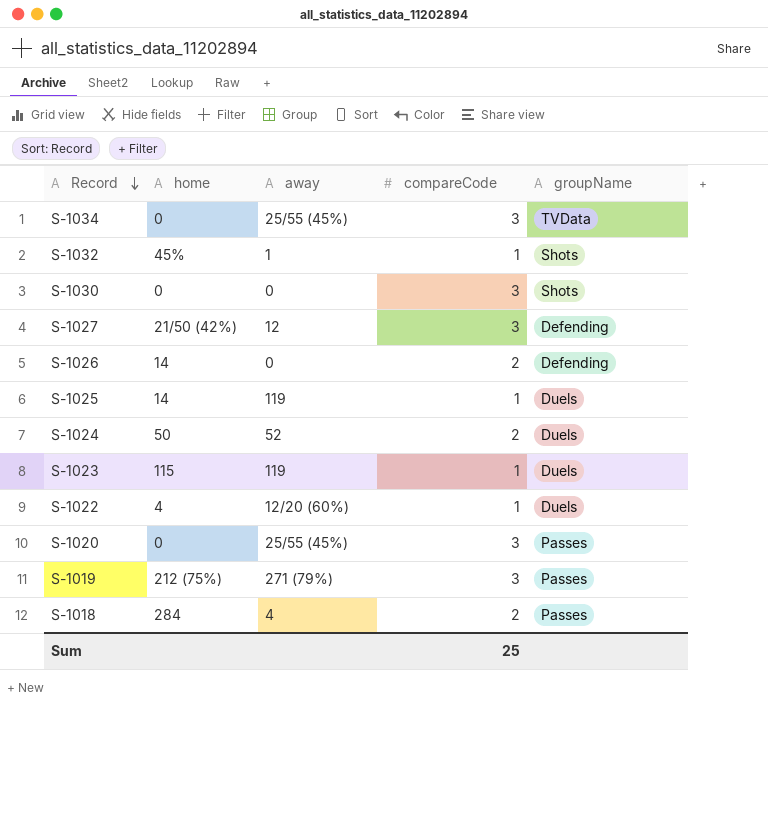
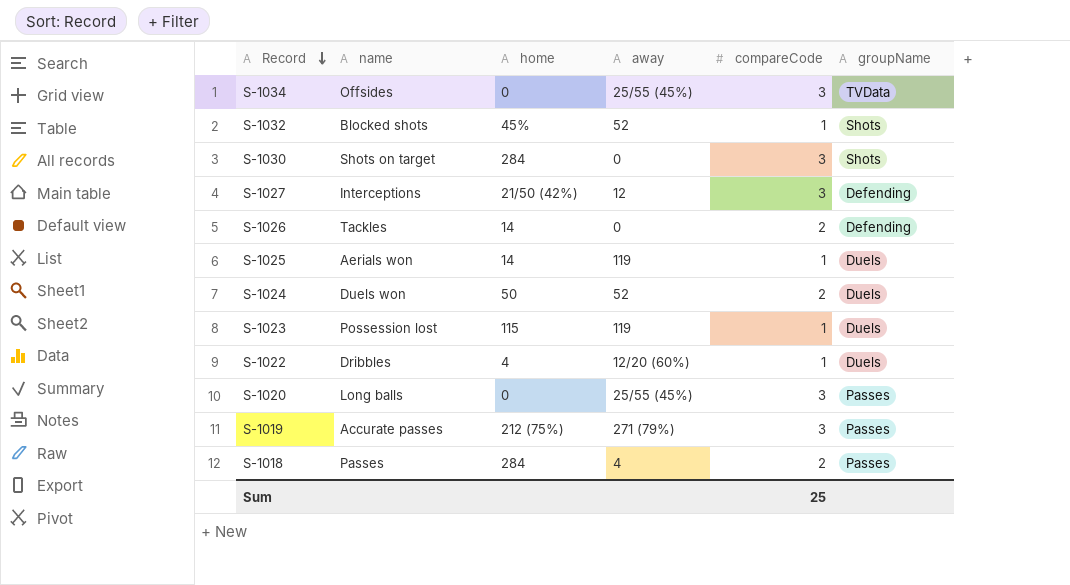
column name | position: none -> 2
S-1032 | away: 1 -> 52
S-1030 | home: 0 -> 284

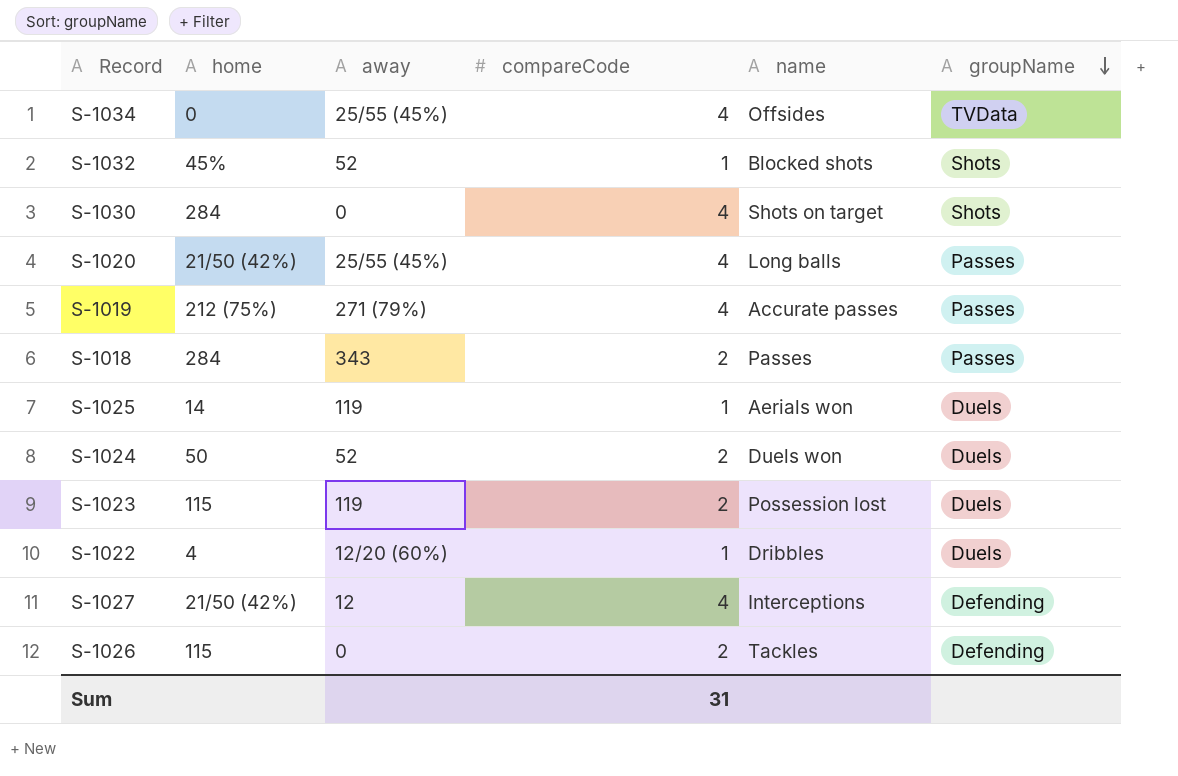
row order: Record descending -> groupName descending
column name | position: 2 -> 5
S-1034 | compareCode: 3 -> 4
S-1030 | compareCode: 3 -> 4
S-1020 | home: 0 -> 21/50 (42%)
S-1020 | compareCode: 3 -> 4
S-1019 | compareCode: 3 -> 4
S-1018 | away: 4 -> 343
S-1023 | compareCode: 1 -> 2
S-1027 | compareCode: 3 -> 4
S-1026 | home: 14 -> 115
Sum | compareCode: 25 -> 31

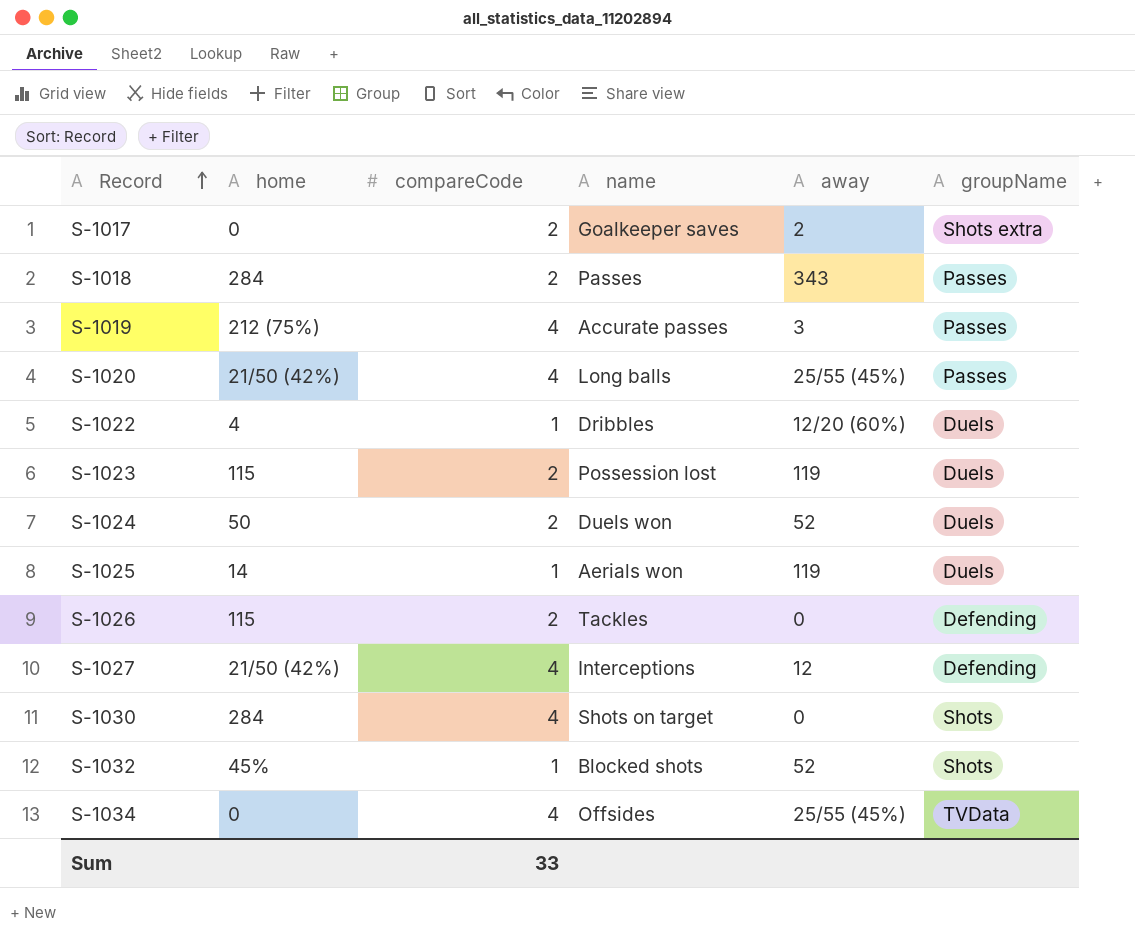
row order: groupName descending -> Record ascending
column away | position: 3 -> 5
row S-1017: none -> 0 | 2 | Goalkeeper saves | 2 | Shots extra
S-1019 | away: 271 (79%) -> 3
Sum | compareCode: 31 -> 33

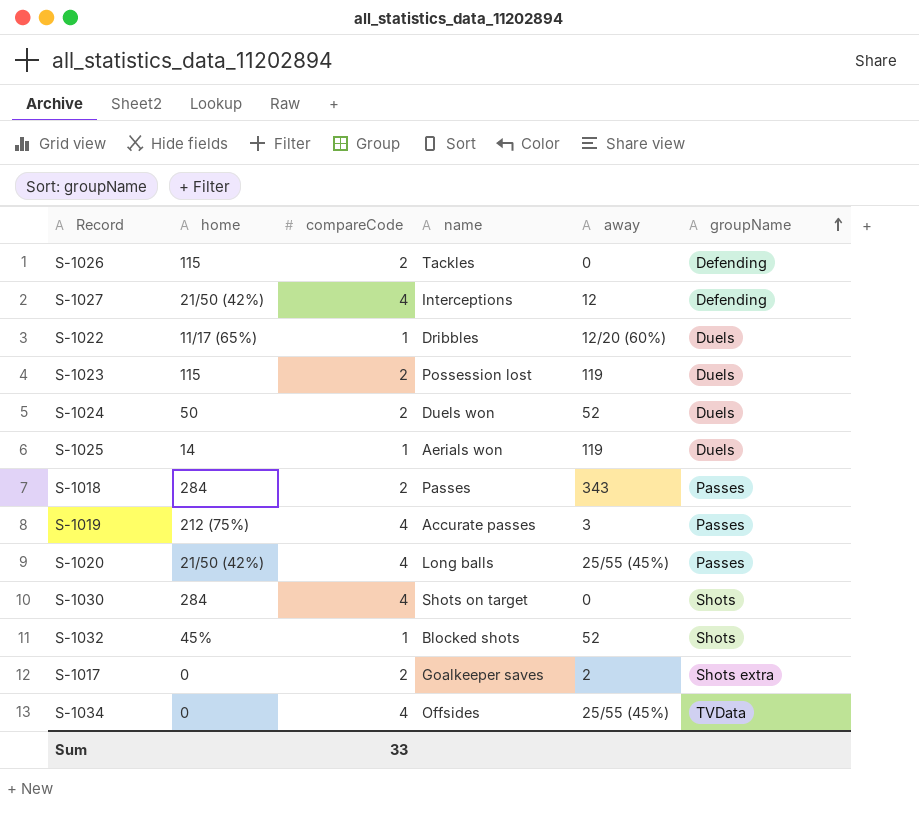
row order: Record ascending -> groupName ascending
S-1022 | home: 4 -> 11/17 (65%)

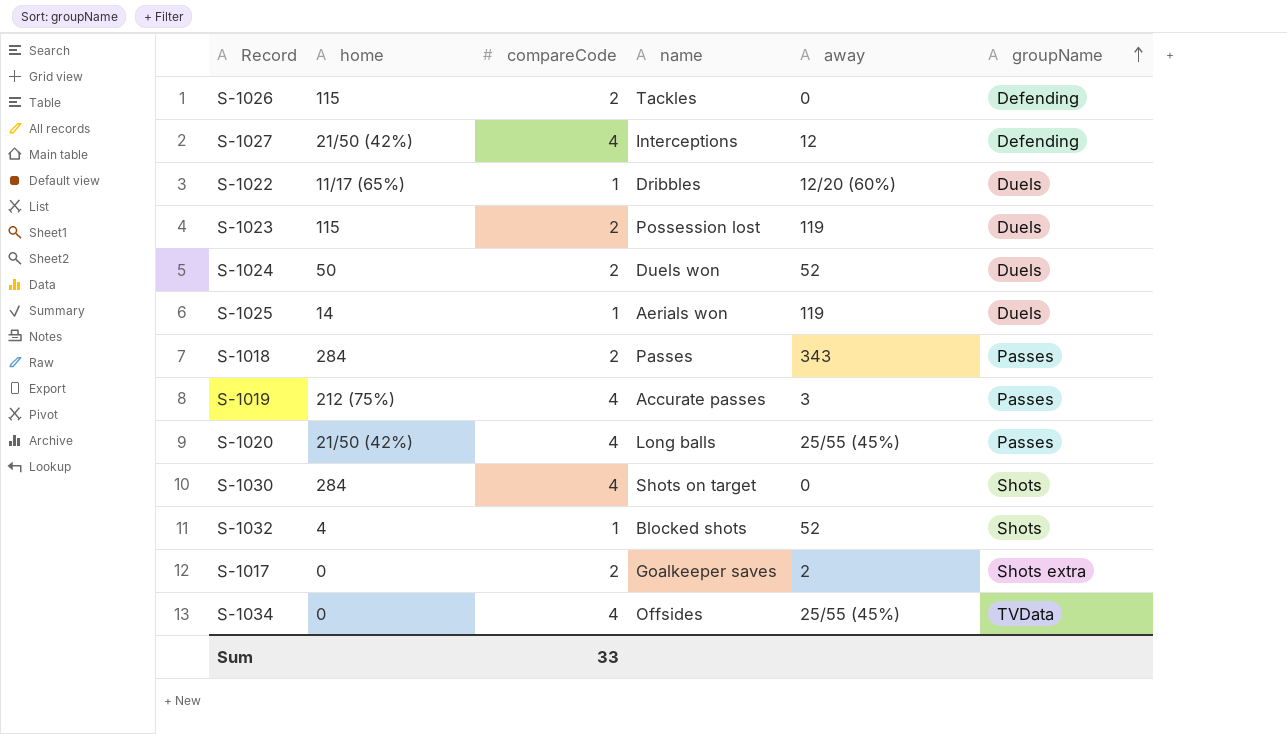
S-1032 | home: 45% -> 4

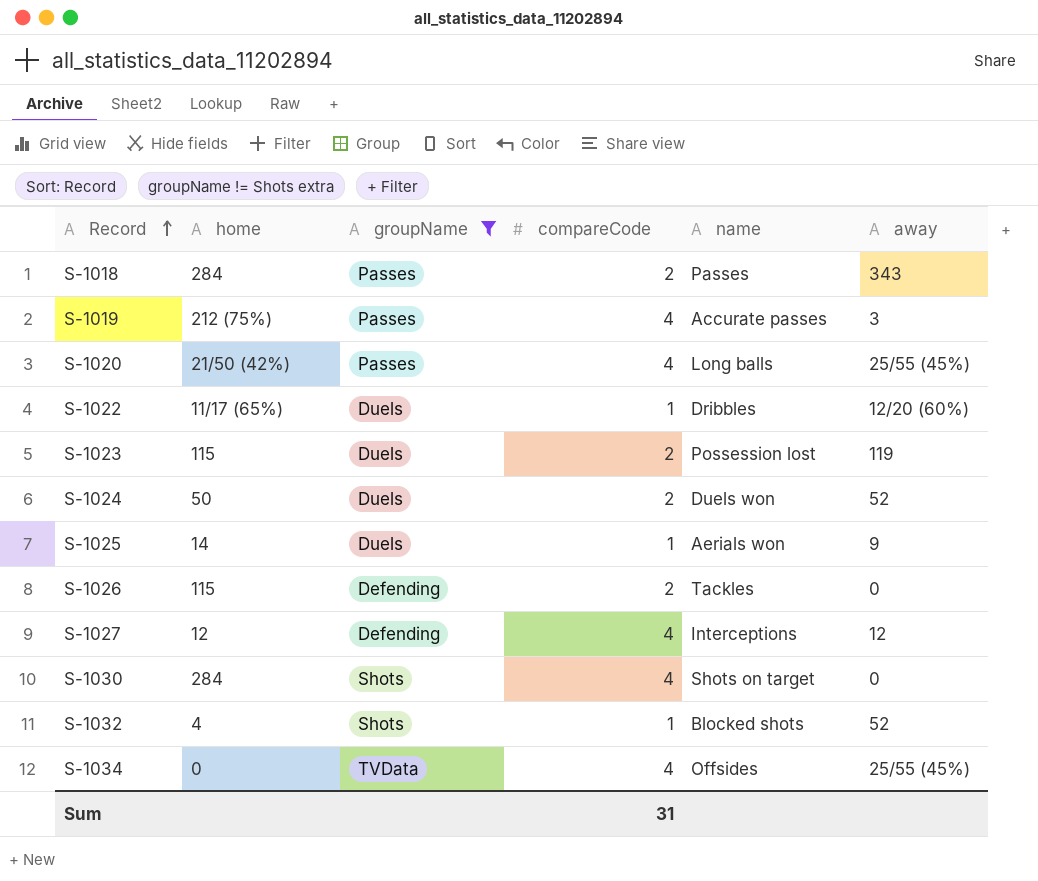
filter: none -> groupName != Shots extra
row order: groupName ascending -> Record ascending
column groupName | position: 6 -> 3
S-1025 | away: 119 -> 9
S-1027 | home: 21/50 (42%) -> 12
Sum | compareCode: 33 -> 31

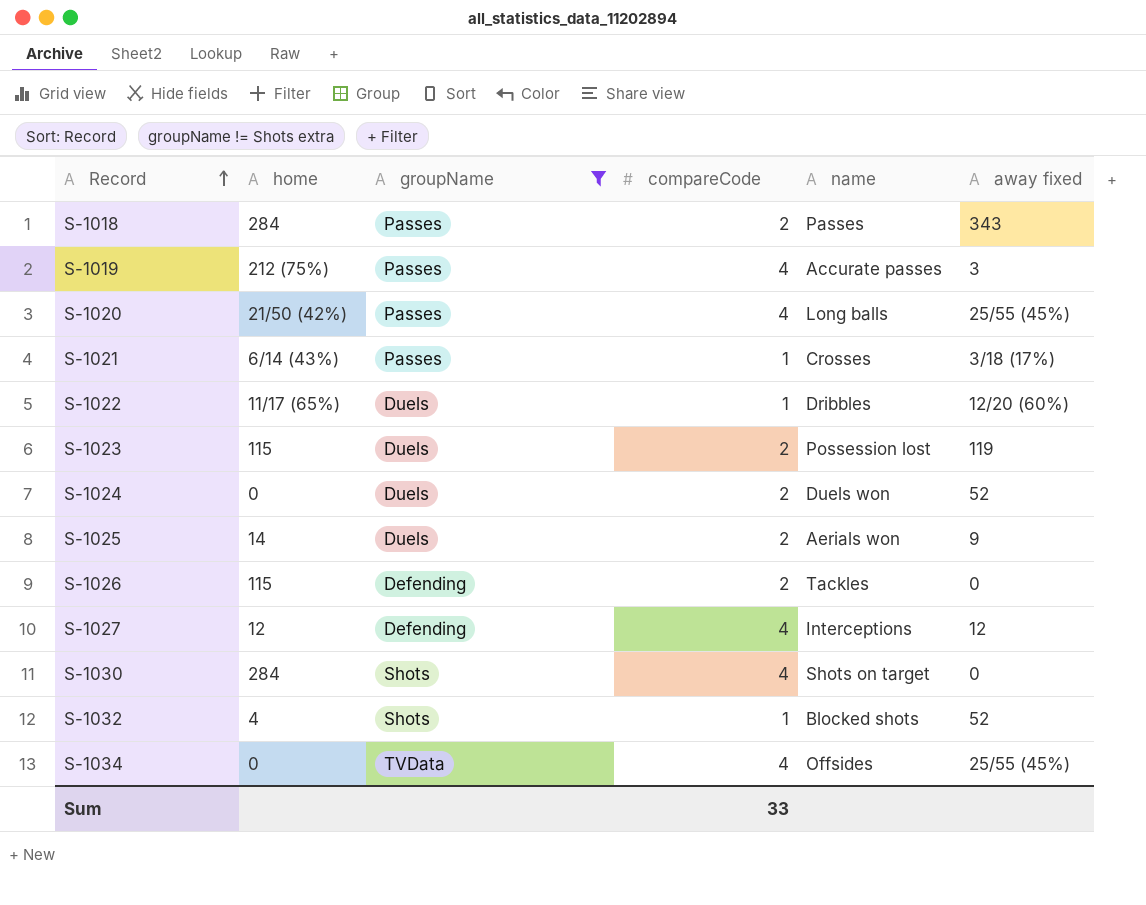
column name: away -> away fixed
row S-1021: none -> 6/14 (43%) | Passes | 1 | Crosses | 3/18 (17%)
S-1024 | home: 50 -> 0
S-1025 | compareCode: 1 -> 2
Sum | compareCode: 31 -> 33

